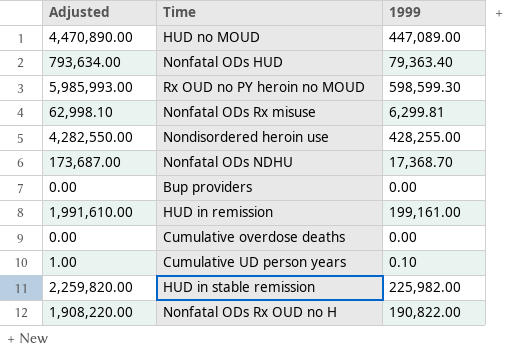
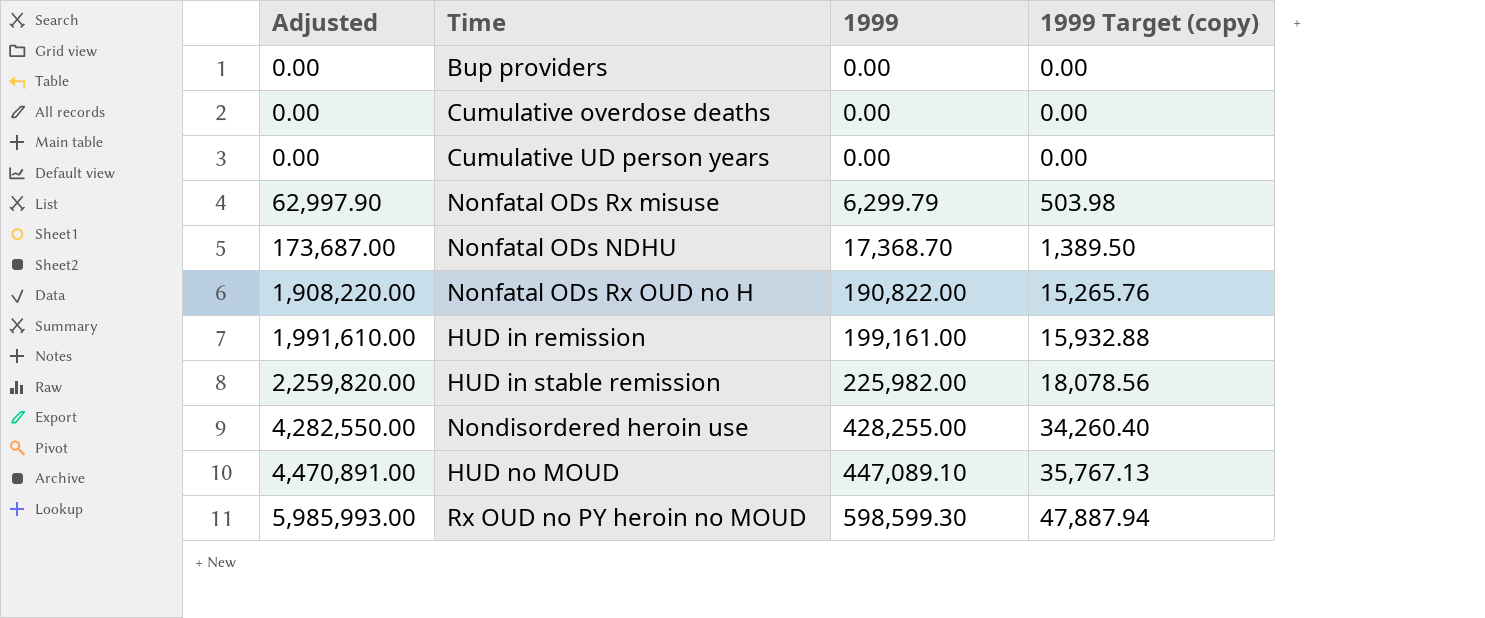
row order: none -> Adjusted ascending
column 1999 Target (copy) | formula: none -> [1999] * 0.08
row Nonfatal ODs HUD: 793,634.00 | 79,363.40 -> none
Cumulative UD person years | Adjusted: 1.00 -> 0.00
Cumulative UD person years | 1999: 0.10 -> 0.00
Nonfatal ODs Rx misuse | Adjusted: 62,998.10 -> 62,997.90
Nonfatal ODs Rx misuse | 1999: 6,299.81 -> 6,299.79
HUD no MOUD | Adjusted: 4,470,890.00 -> 4,470,891.00
HUD no MOUD | 1999: 447,089.00 -> 447,089.10

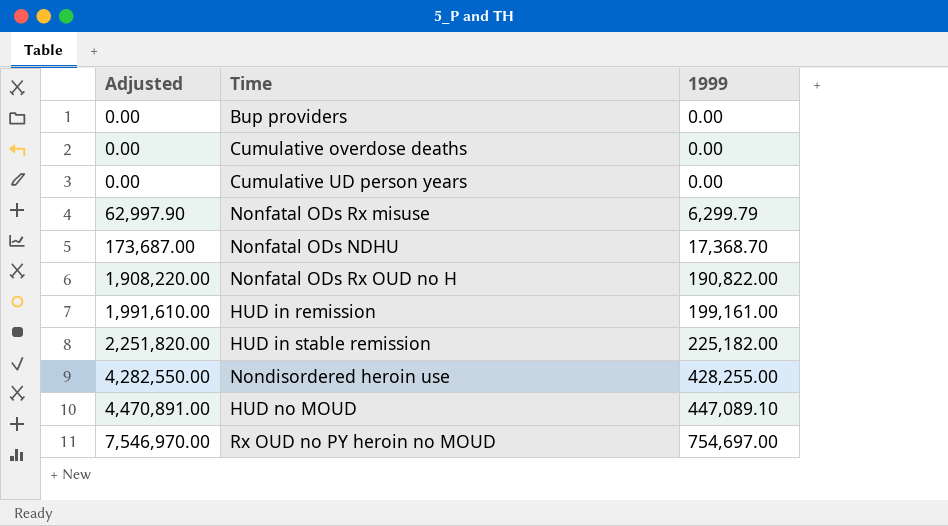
column 1999 Target (copy) | formula: [1999] * 0.08 -> none
HUD in stable remission | Adjusted: 2,259,820.00 -> 2,251,820.00
HUD in stable remission | 1999: 225,982.00 -> 225,182.00
Rx OUD no PY heroin no MOUD | Adjusted: 5,985,993.00 -> 7,546,970.00
Rx OUD no PY heroin no MOUD | 1999: 598,599.30 -> 754,697.00

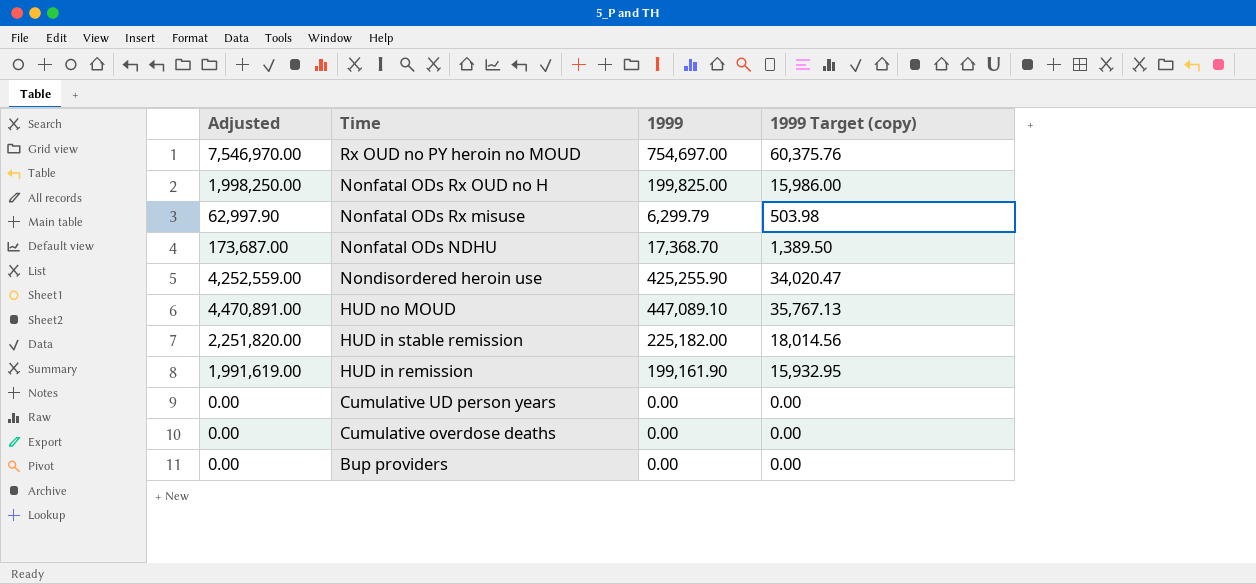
row order: Adjusted ascending -> Time descending
column 1999 Target (copy) | formula: none -> [1999] * 0.08
Nonfatal ODs Rx OUD no H | Adjusted: 1,908,220.00 -> 1,998,250.00
Nonfatal ODs Rx OUD no H | 1999: 190,822.00 -> 199,825.00
Nondisordered heroin use | Adjusted: 4,282,550.00 -> 4,252,559.00
Nondisordered heroin use | 1999: 428,255.00 -> 425,255.90
HUD in remission | Adjusted: 1,991,610.00 -> 1,991,619.00
HUD in remission | 1999: 199,161.00 -> 199,161.90

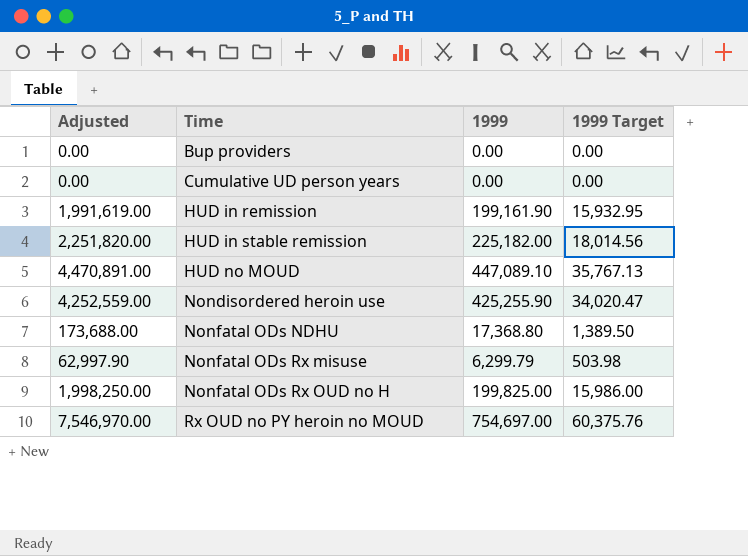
row order: Time descending -> Time ascending
column name: 1999 Target (copy) -> 1999 Target
row Cumulative overdose deaths: 0.00 | 0.00 | 0.00 -> none
Nonfatal ODs NDHU | Adjusted: 173,687.00 -> 173,688.00
Nonfatal ODs NDHU | 1999: 17,368.70 -> 17,368.80

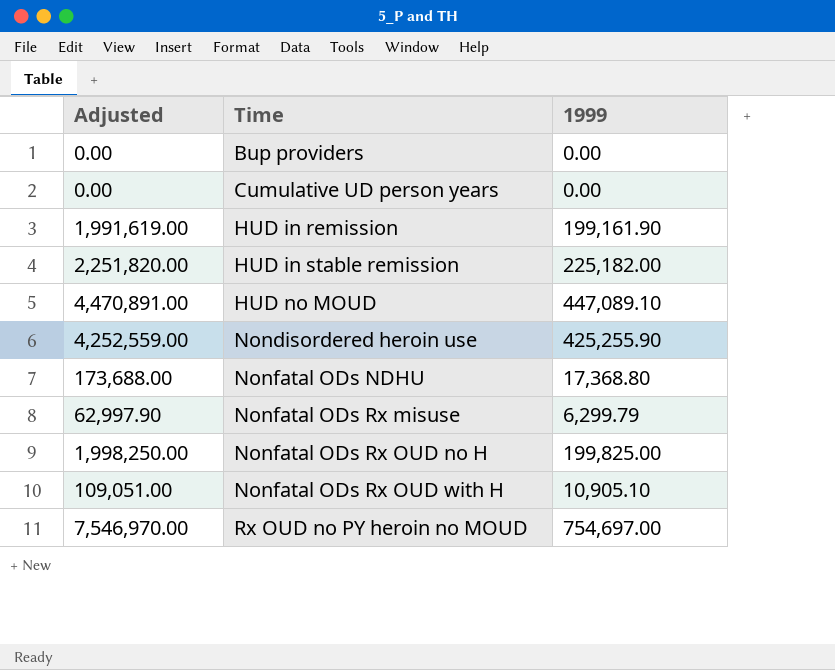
column 1999 Target | formula: [1999] * 0.08 -> none
row Nonfatal ODs Rx OUD with H: none -> 109,051.00 | 10,905.10

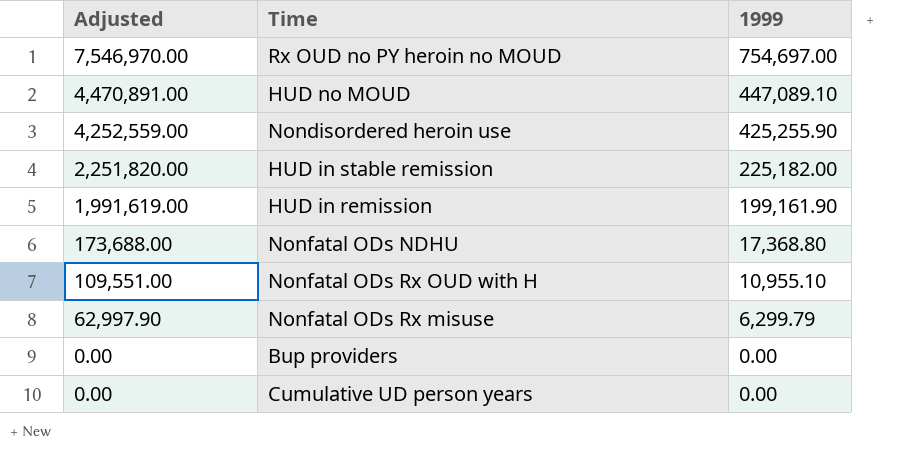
row order: Time ascending -> Adjusted descending
row Nonfatal ODs Rx OUD no H: 1,998,250.00 | 199,825.00 -> none
Nonfatal ODs Rx OUD with H | Adjusted: 109,051.00 -> 109,551.00
Nonfatal ODs Rx OUD with H | 1999: 10,905.10 -> 10,955.10

